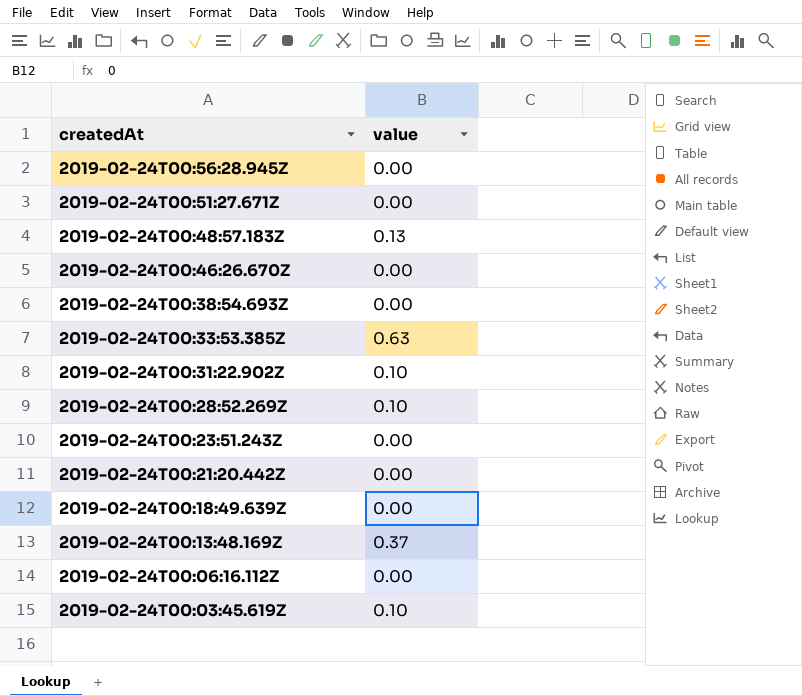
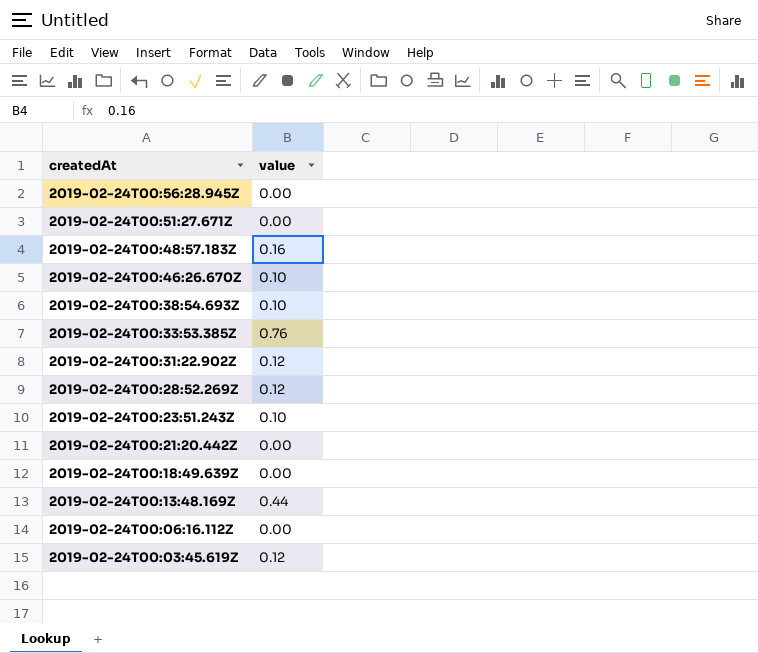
2019-02-24T00:48:57.183Z | value: 0.13 -> 0.16
2019-02-24T00:46:26.670Z | value: 0.00 -> 0.10
2019-02-24T00:38:54.693Z | value: 0.00 -> 0.10
2019-02-24T00:33:53.385Z | value: 0.63 -> 0.76
2019-02-24T00:31:22.902Z | value: 0.10 -> 0.12
2019-02-24T00:28:52.269Z | value: 0.10 -> 0.12
2019-02-24T00:23:51.243Z | value: 0.00 -> 0.10
2019-02-24T00:13:48.169Z | value: 0.37 -> 0.44
2019-02-24T00:03:45.619Z | value: 0.10 -> 0.12

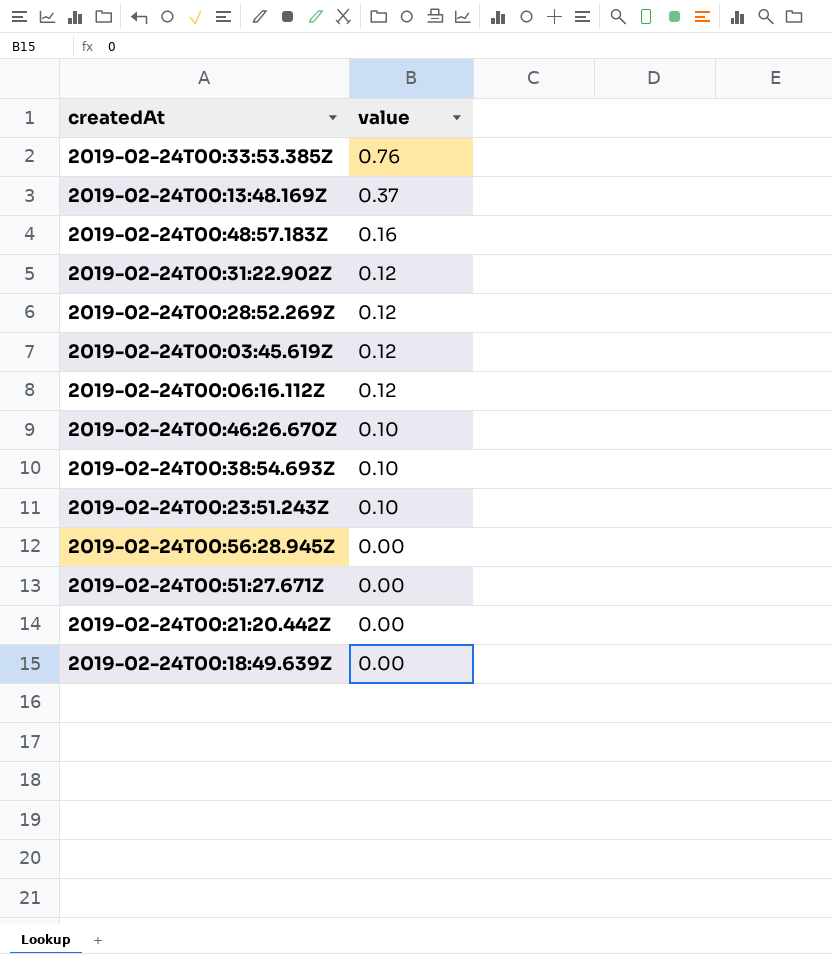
row order: createdAt descending -> value descending
2019-02-24T00:13:48.169Z | value: 0.44 -> 0.37
2019-02-24T00:06:16.112Z | value: 0.00 -> 0.12

